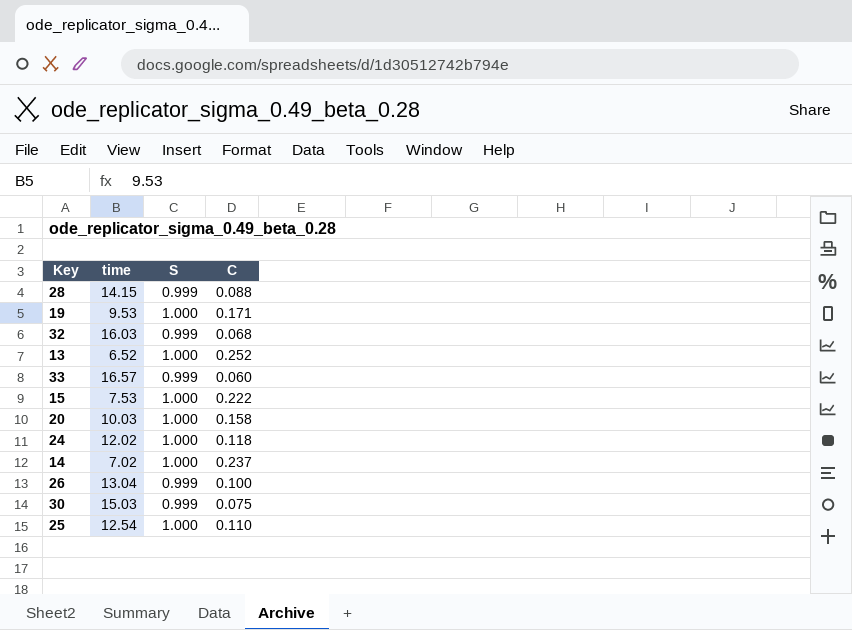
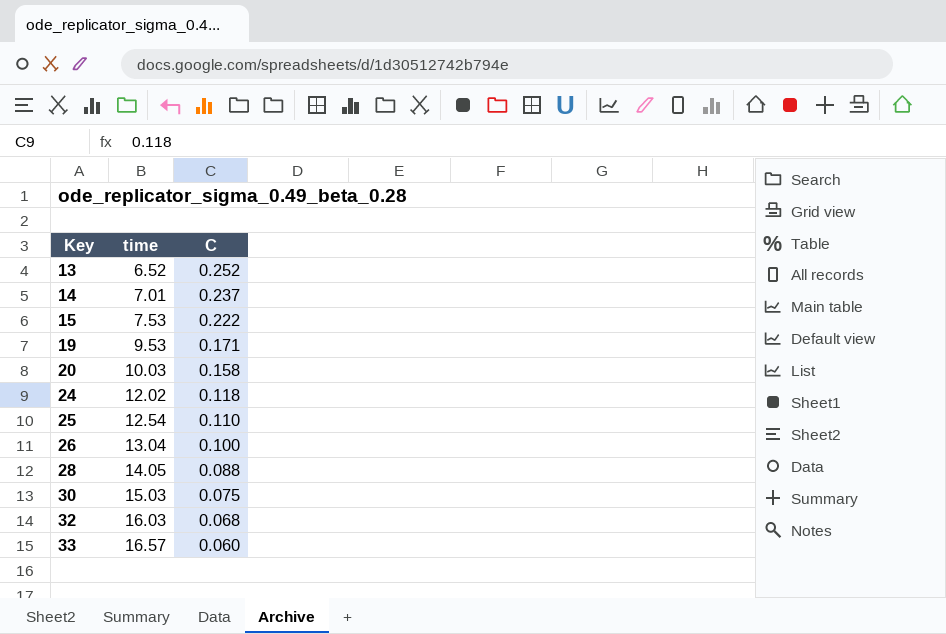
row order: none -> Key ascending
column S | position: 3 -> none
14 | time: 7.02 -> 7.01
28 | time: 14.15 -> 14.05

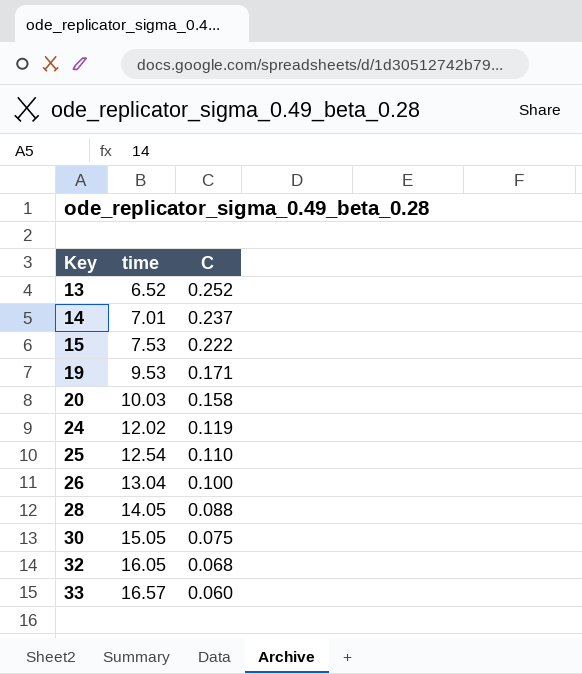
24 | C: 0.118 -> 0.119
30 | time: 15.03 -> 15.05
32 | time: 16.03 -> 16.05

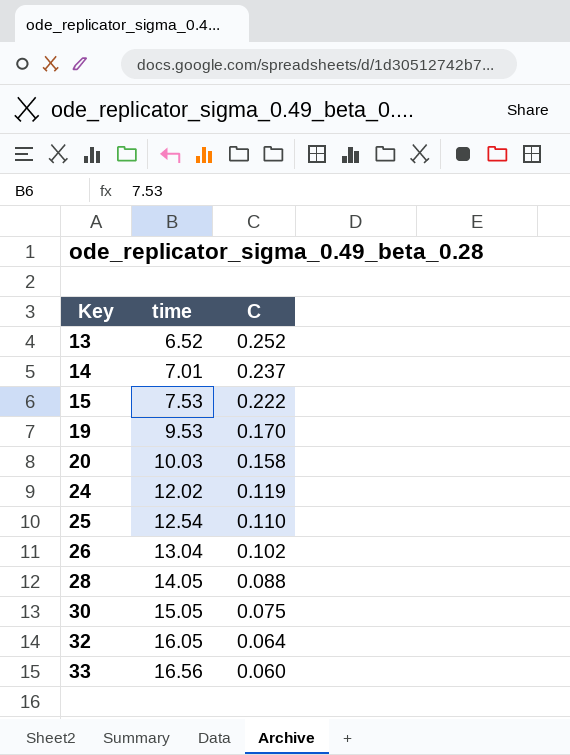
19 | C: 0.171 -> 0.170
26 | C: 0.100 -> 0.102
32 | C: 0.068 -> 0.064
33 | time: 16.57 -> 16.56

